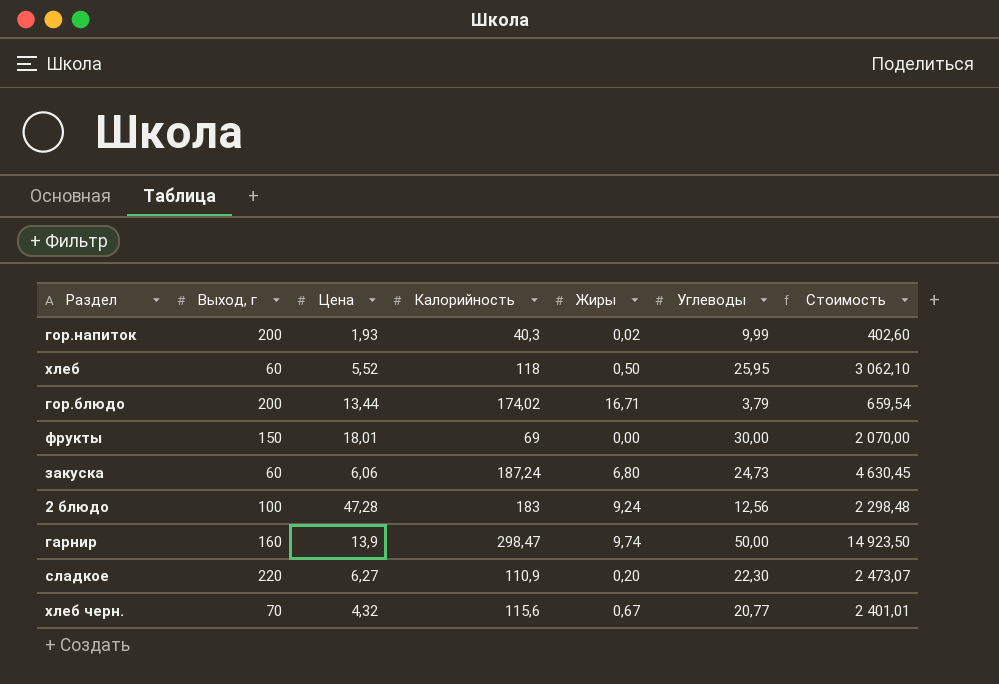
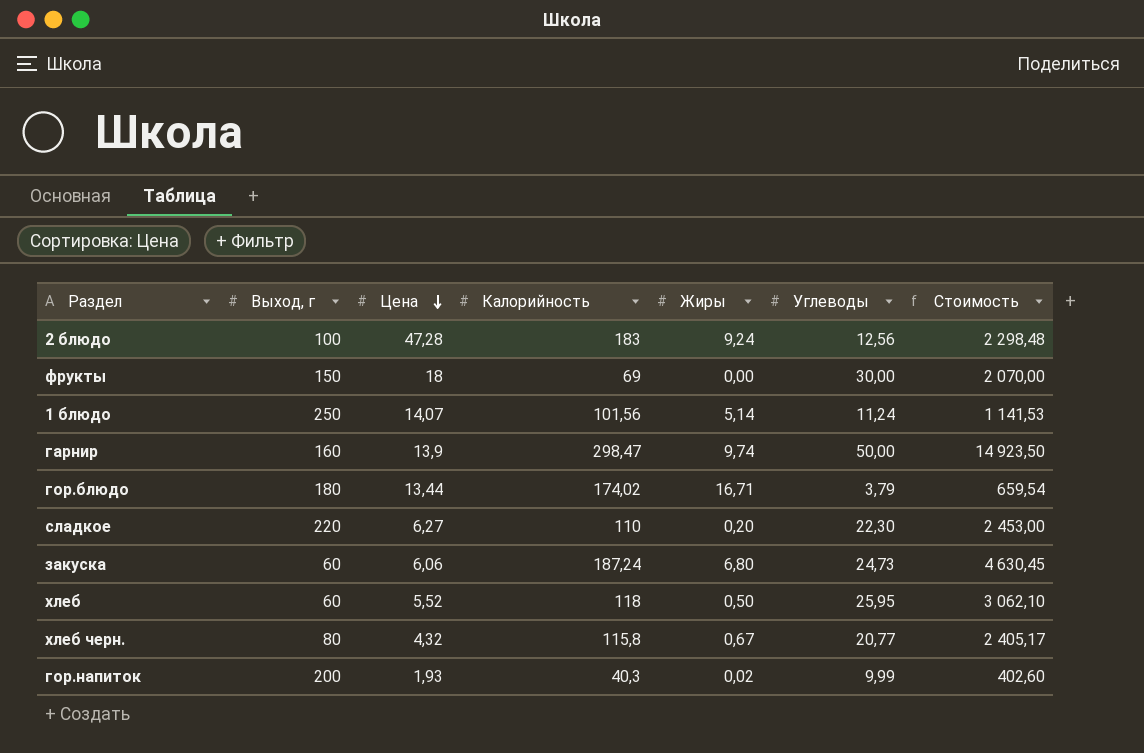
row order: none -> Цена descending
фрукты | Цена: 18,01 -> 18
row 1 блюдо: none -> 250 | 14,07 | 101,56 | 5,14 | 11,24 | 1 141,53
гор.блюдо | Выход, г: 200 -> 180
сладкое | Калорийность: 110,9 -> 110
сладкое | Стоимость: 2 473,07 -> 2 453,00
хлеб черн. | Выход, г: 70 -> 80
хлеб черн. | Калорийность: 115,6 -> 115,8
хлеб черн. | Стоимость: 2 401,01 -> 2 405,17

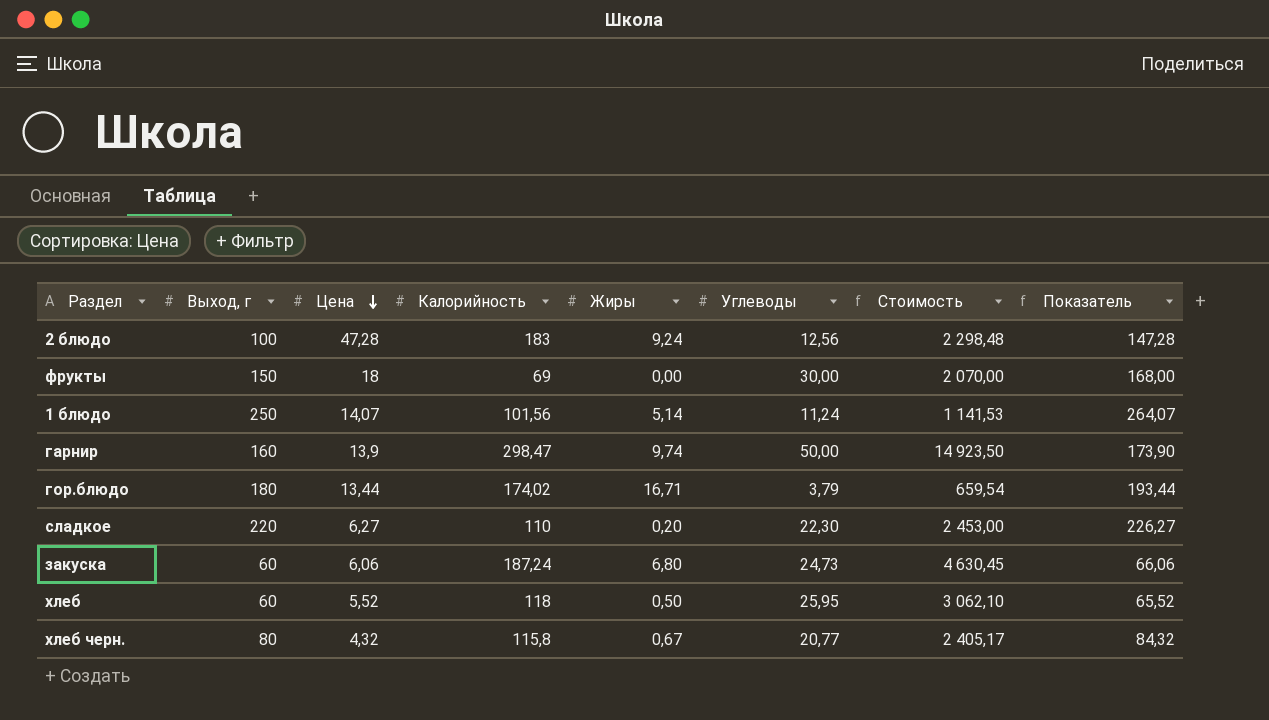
column Показатель | formula: none -> [Выход, г] + [Цена]
row гор.напиток: 200 | 1,93 | 40,3 | 0,02 | 9,99 | 402,60 -> none

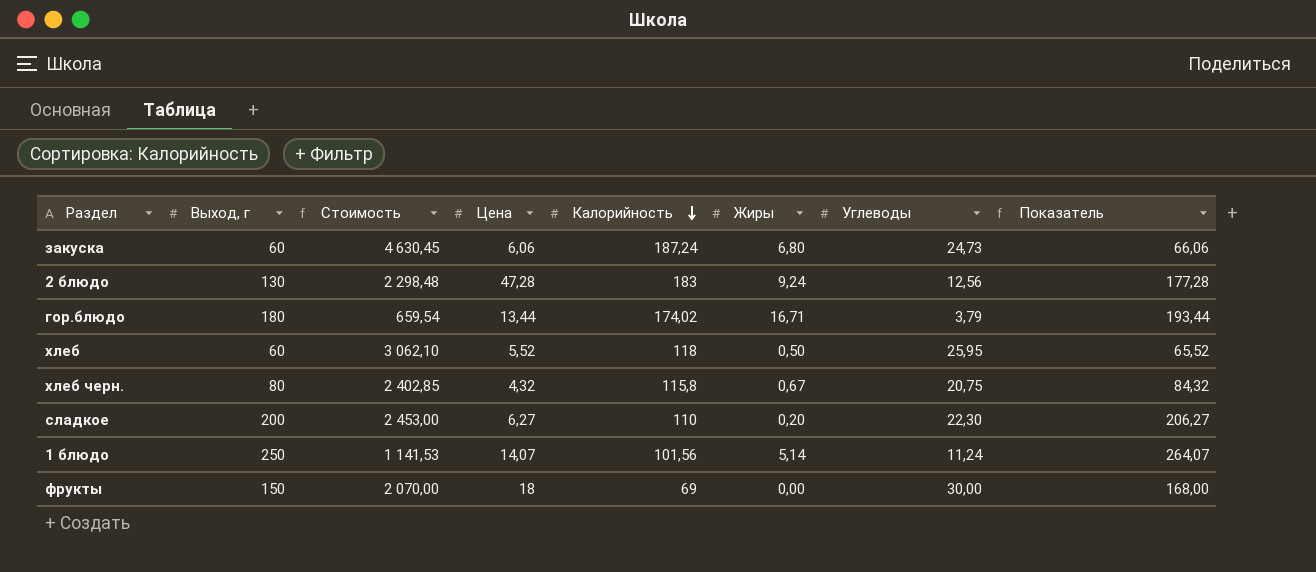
row order: Цена descending -> Калорийность descending
column Стоимость | position: 7 -> 3
row гарнир: 160 | 13,9 | 298,47 | 9,74 | 50,00 | 14 923,50 | 173,90 -> none
2 блюдо | Выход, г: 100 -> 130
2 блюдо | Показатель: 147,28 -> 177,28
хлеб черн. | Стоимость: 2 405,17 -> 2 402,85
хлеб черн. | Углеводы: 20,77 -> 20,75
сладкое | Выход, г: 220 -> 200
сладкое | Показатель: 226,27 -> 206,27

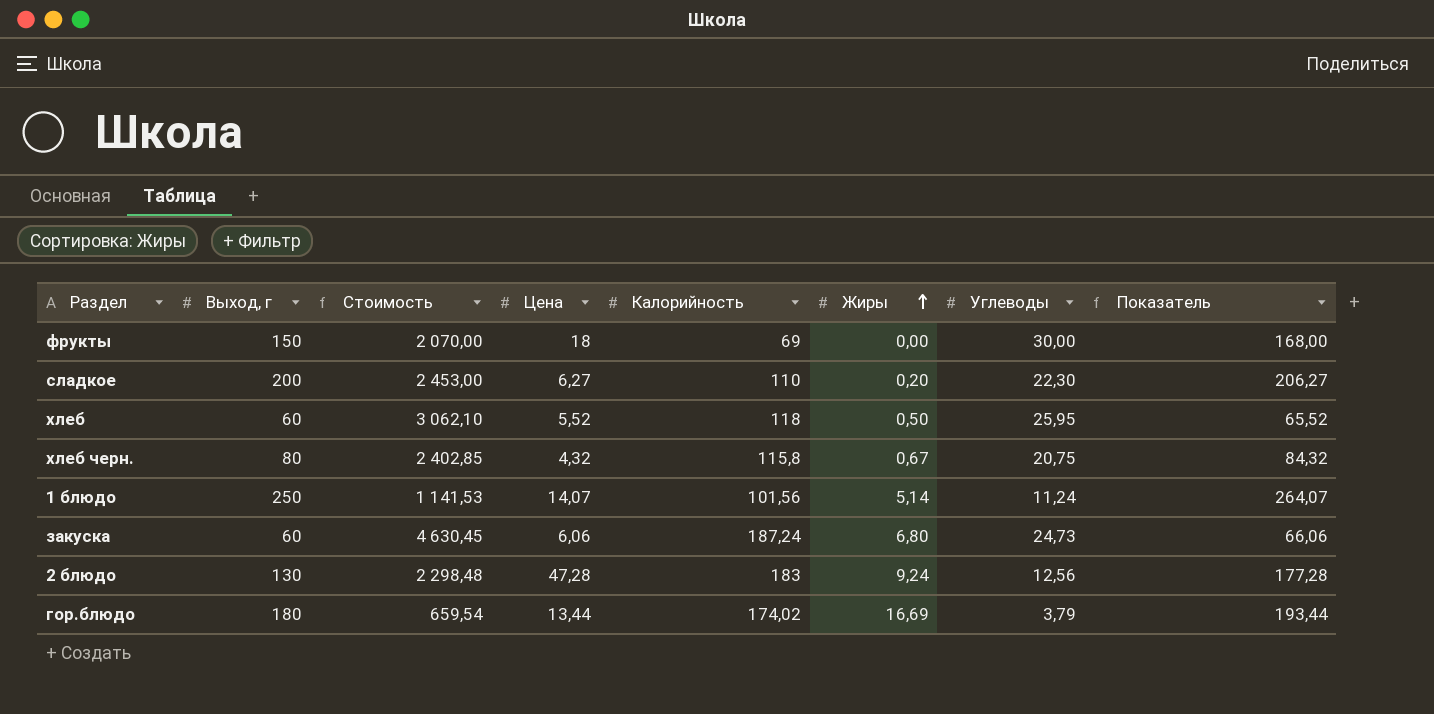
row order: Калорийность descending -> Жиры ascending
гор.блюдо | Жиры: 16,71 -> 16,69

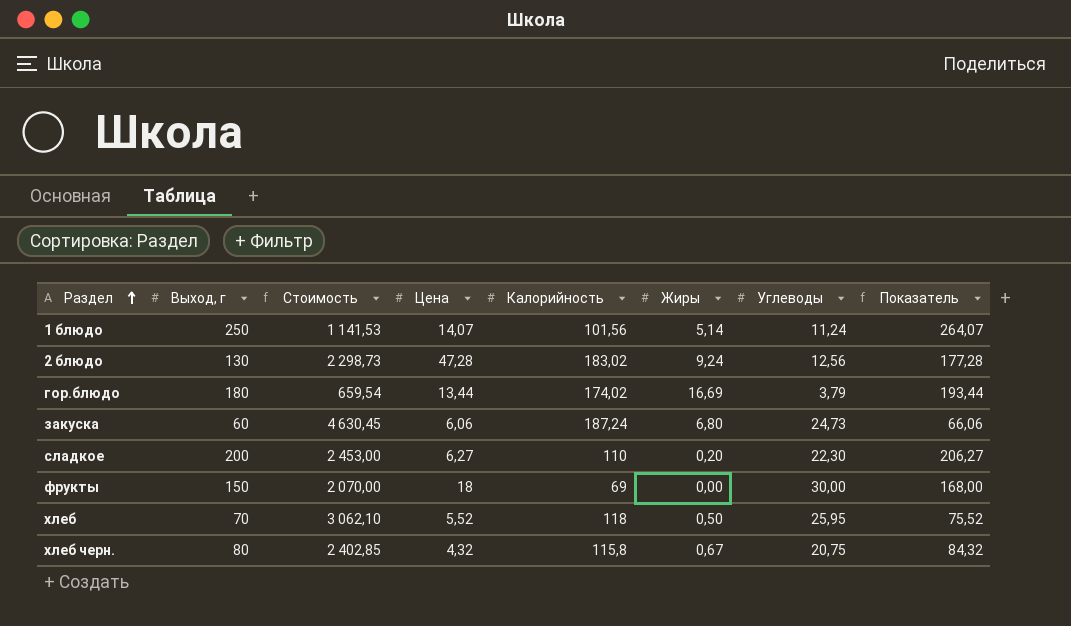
row order: Жиры ascending -> Раздел ascending
2 блюдо | Стоимость: 2 298,48 -> 2 298,73
2 блюдо | Калорийность: 183 -> 183,02
хлеб | Выход, г: 60 -> 70
хлеб | Показатель: 65,52 -> 75,52

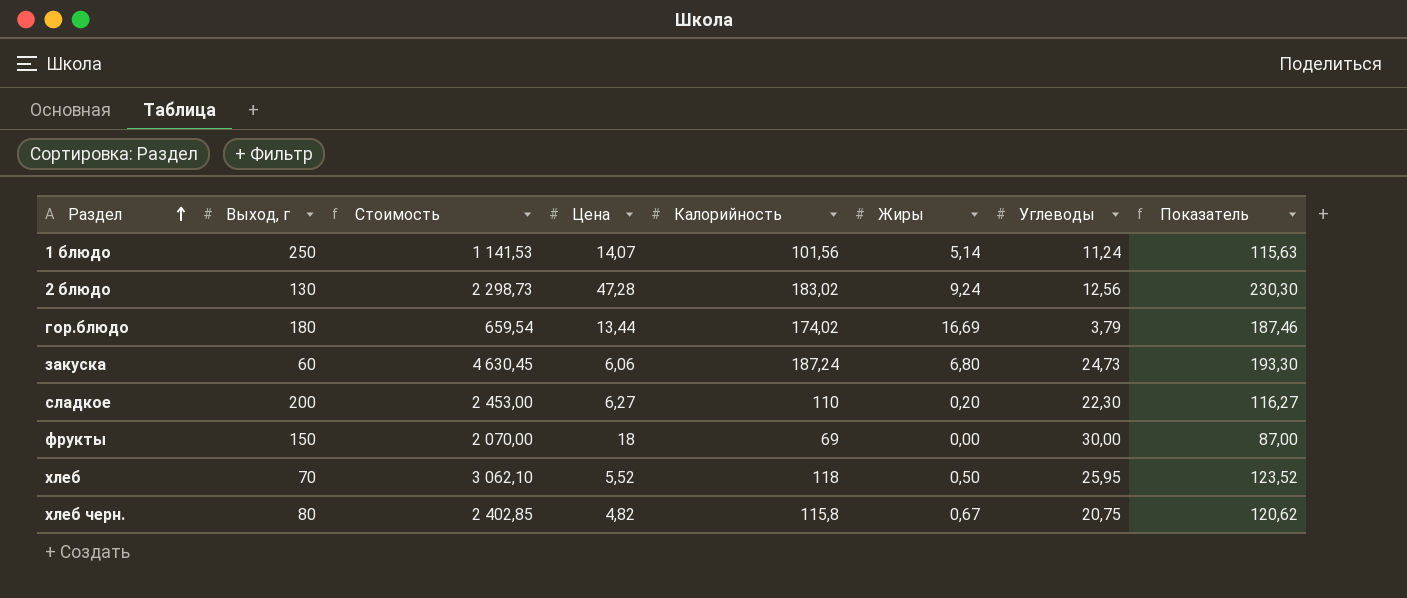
column Показатель | formula: [Выход, г] + [Цена] -> [Цена] + [Калорийность]
хлеб черн. | Цена: 4,32 -> 4,82

